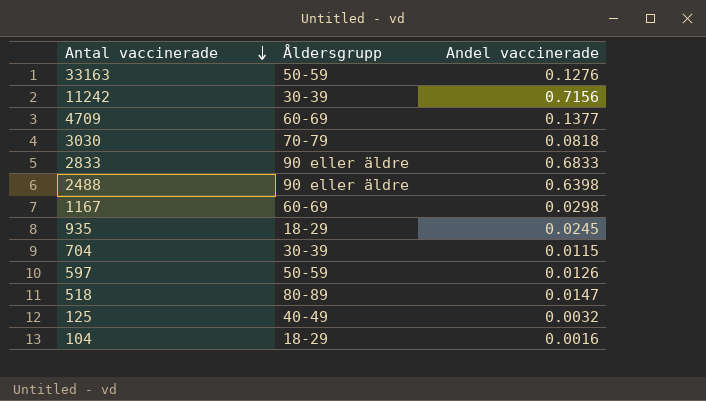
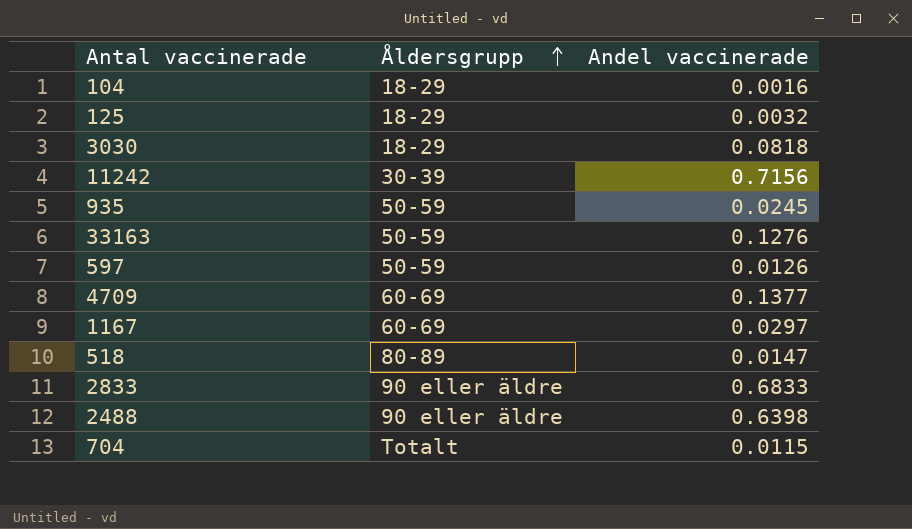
row order: Antal vaccinerade descending -> Åldersgrupp ascending
125 | Åldersgrupp: 40-49 -> 18-29
3030 | Åldersgrupp: 70-79 -> 18-29
935 | Åldersgrupp: 18-29 -> 50-59
1167 | Andel vaccinerade: 0.0298 -> 0.0297
704 | Åldersgrupp: 30-39 -> Totalt

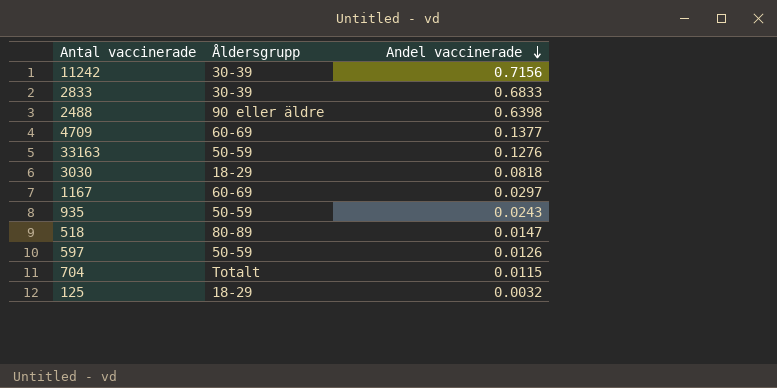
row order: Åldersgrupp ascending -> Andel vaccinerade descending
row 104: 18-29 | 0.0016 -> none
2833 | Åldersgrupp: 90 eller äldre -> 30-39
935 | Andel vaccinerade: 0.0245 -> 0.0243

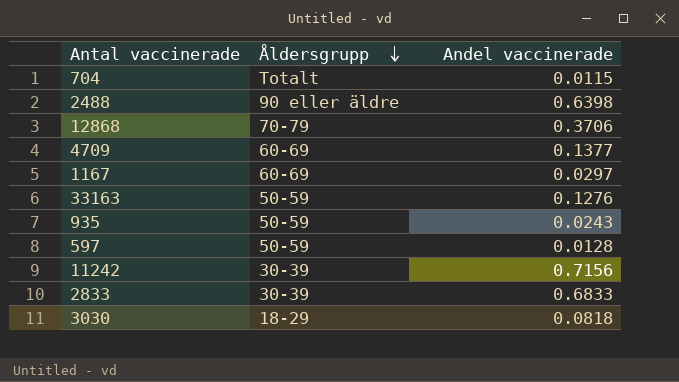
row order: Andel vaccinerade descending -> Åldersgrupp descending
row 518: 80-89 | 0.0147 -> none
row 125: 18-29 | 0.0032 -> none
row 12868: none -> 70-79 | 0.3706
597 | Andel vaccinerade: 0.0126 -> 0.0128

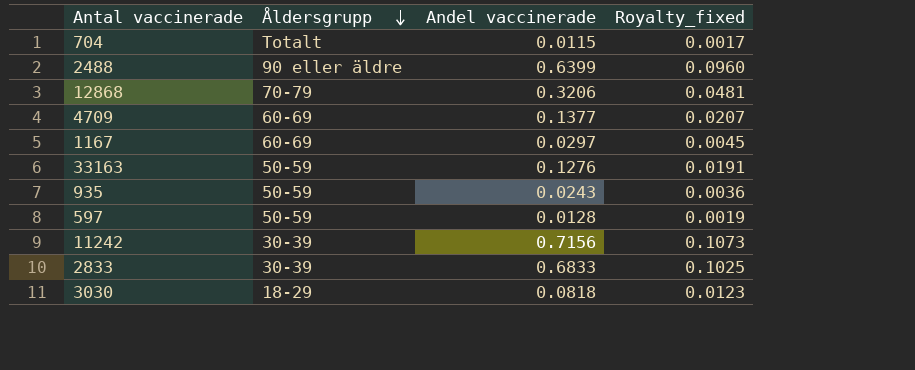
column Royalty_fixed | formula: none -> [Andel vaccinerade] * 0.15
2488 | Andel vaccinerade: 0.6398 -> 0.6399
12868 | Andel vaccinerade: 0.3706 -> 0.3206

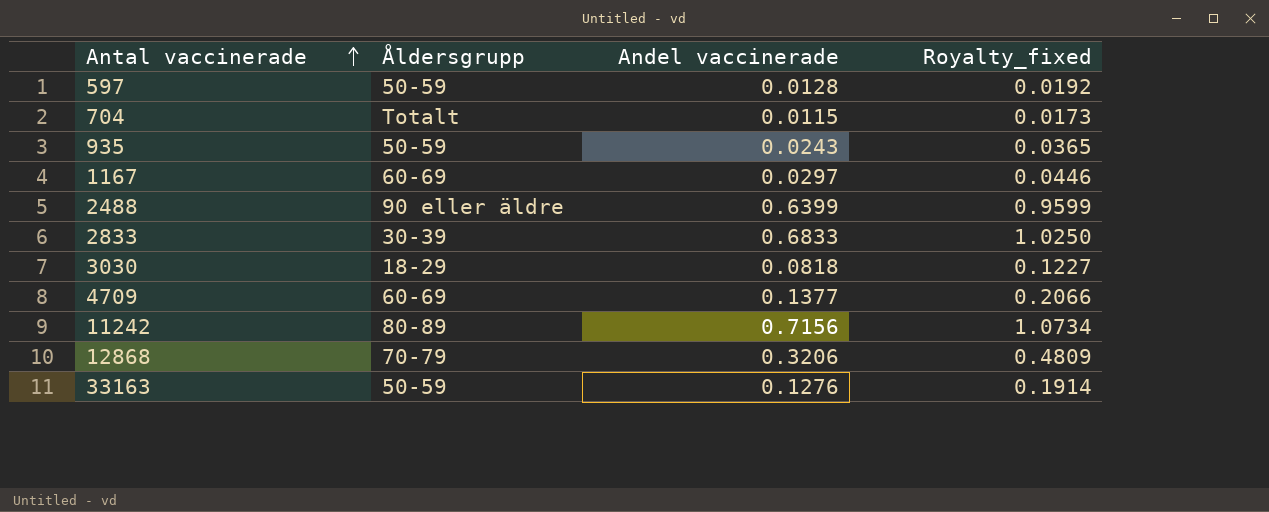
row order: Åldersgrupp descending -> Antal vaccinerade ascending
column Royalty_fixed | formula: [Andel vaccinerade] * 0.15 -> [Andel vaccinerade] * 1.5
11242 | Åldersgrupp: 30-39 -> 80-89

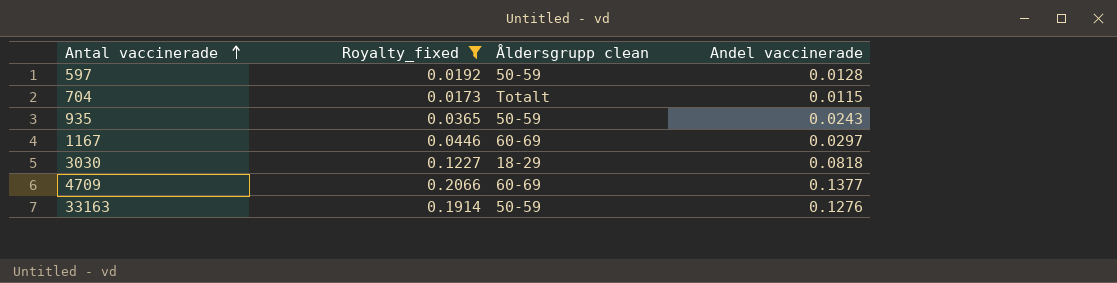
filter: none -> Royalty_fixed <= 0.2066
column Royalty_fixed | position: 4 -> 2
column name: Åldersgrupp -> Åldersgrupp clean

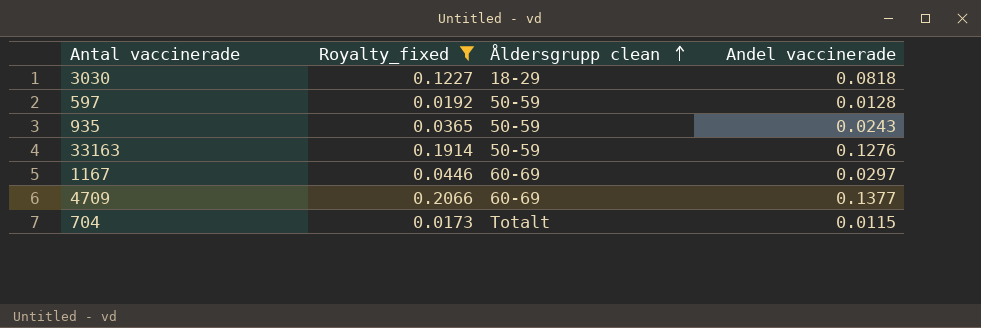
row order: Antal vaccinerade ascending -> Åldersgrupp clean ascending

